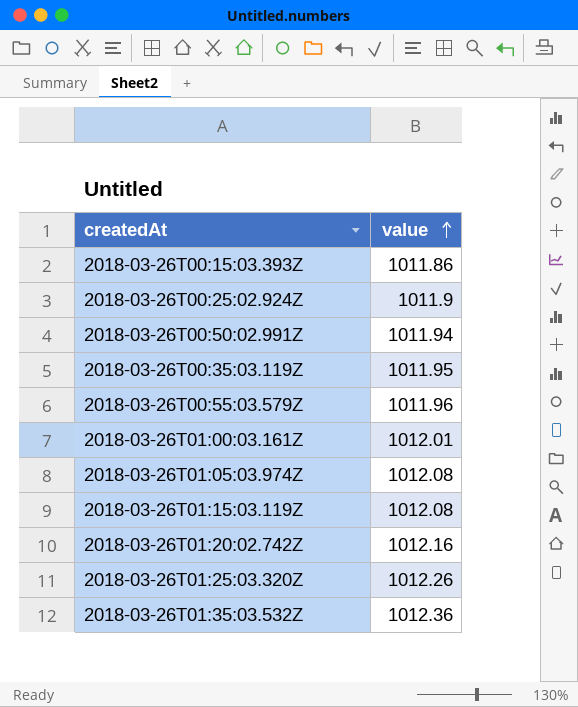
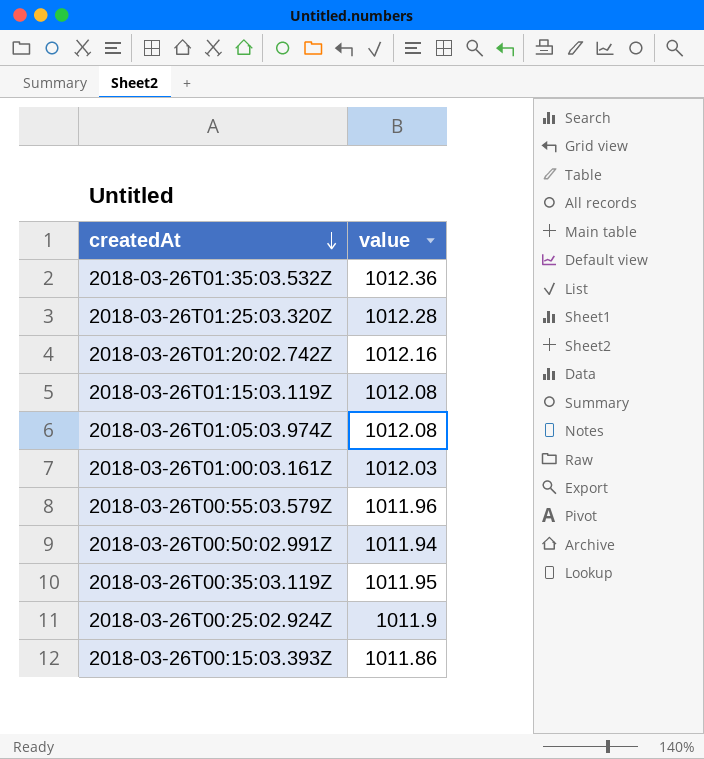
row order: value ascending -> createdAt descending
2018-03-26T01:25:03.320Z | value: 1012.26 -> 1012.28
2018-03-26T01:00:03.161Z | value: 1012.01 -> 1012.03

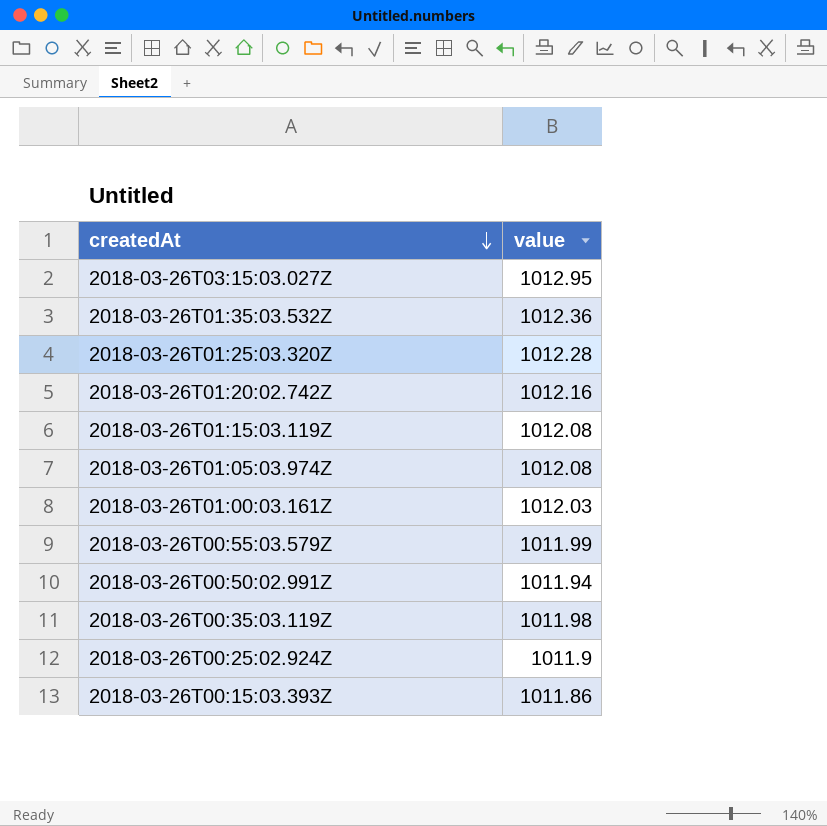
row 2018-03-26T03:15:03.027Z: none -> 1012.95
2018-03-26T00:55:03.579Z | value: 1011.96 -> 1011.99
2018-03-26T00:35:03.119Z | value: 1011.95 -> 1011.98

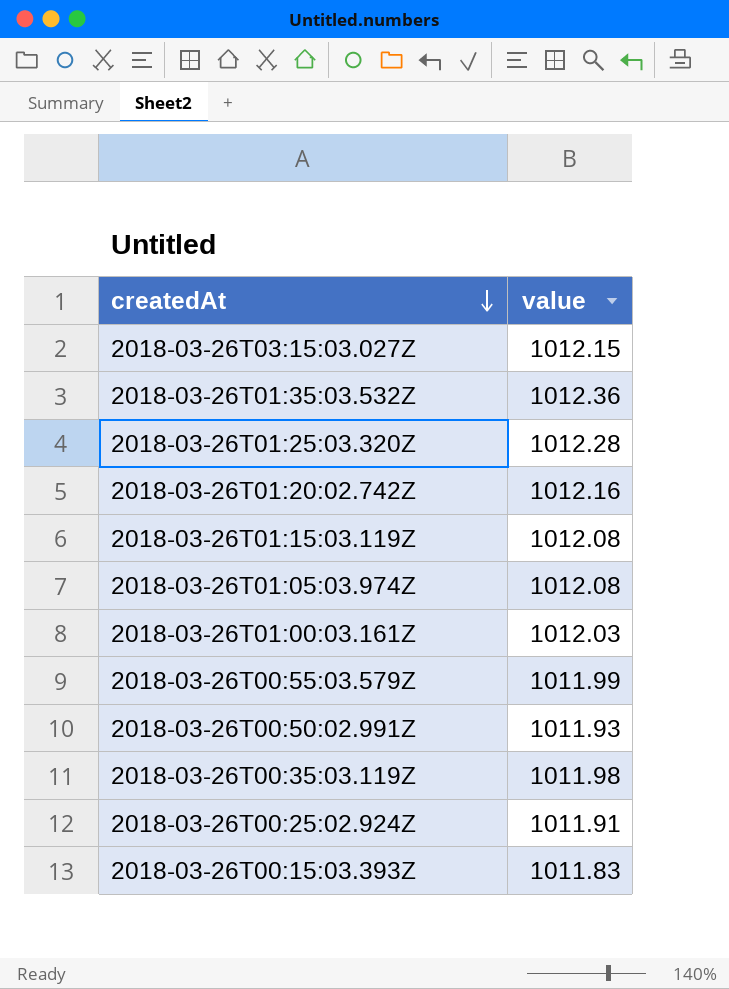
2018-03-26T03:15:03.027Z | value: 1012.95 -> 1012.15
2018-03-26T00:50:02.991Z | value: 1011.94 -> 1011.93
2018-03-26T00:25:02.924Z | value: 1011.9 -> 1011.91
2018-03-26T00:15:03.393Z | value: 1011.86 -> 1011.83

